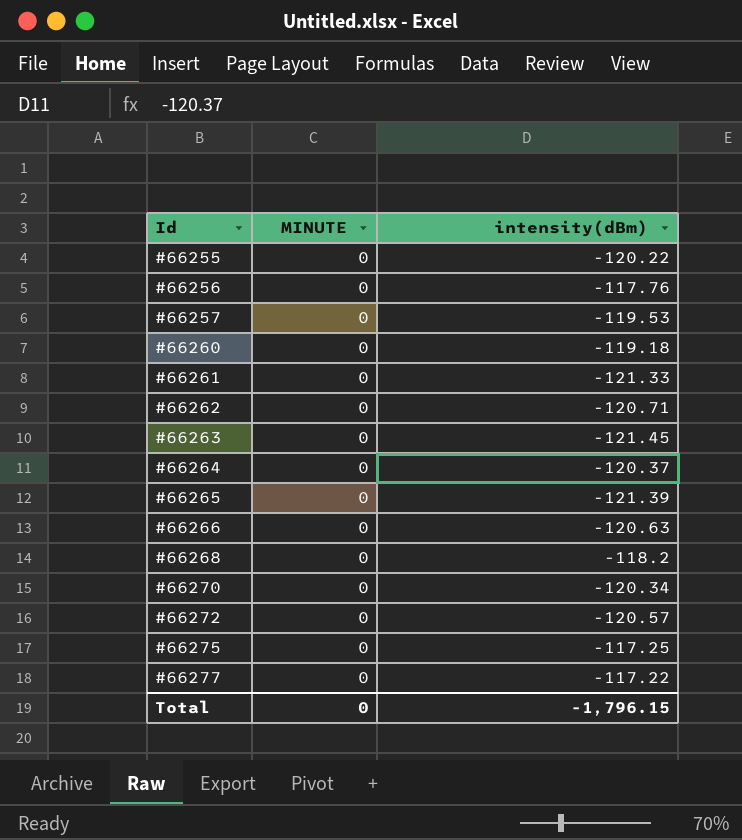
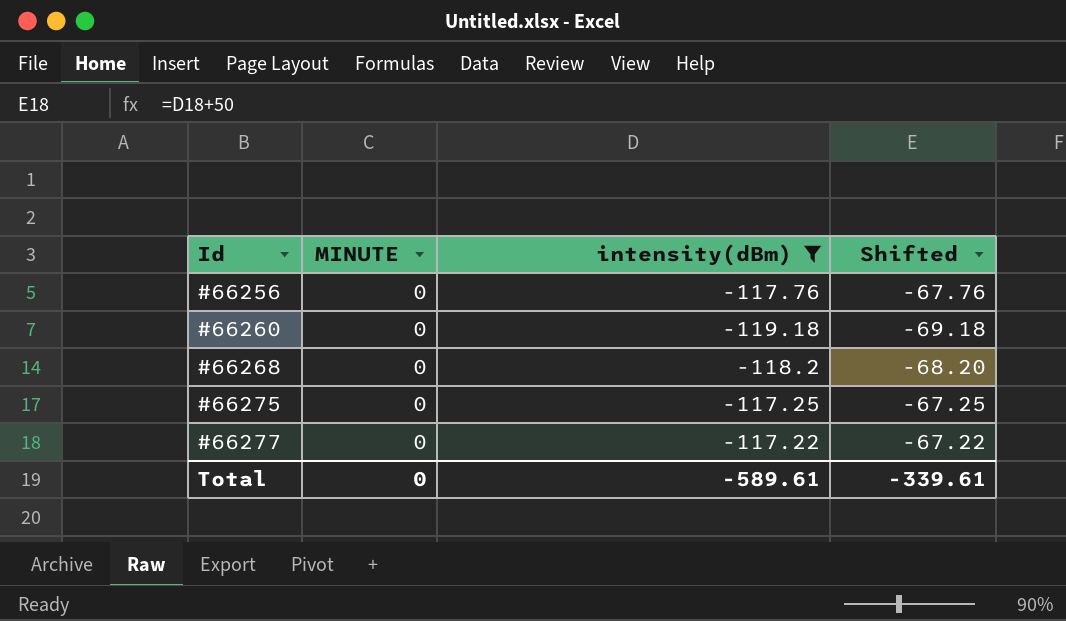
filter: none -> intensity(dBm) >= -119.18
column Shifted | formula: none -> [intensity(dBm)] + 50
Total | intensity(dBm): -1,796.15 -> -589.61

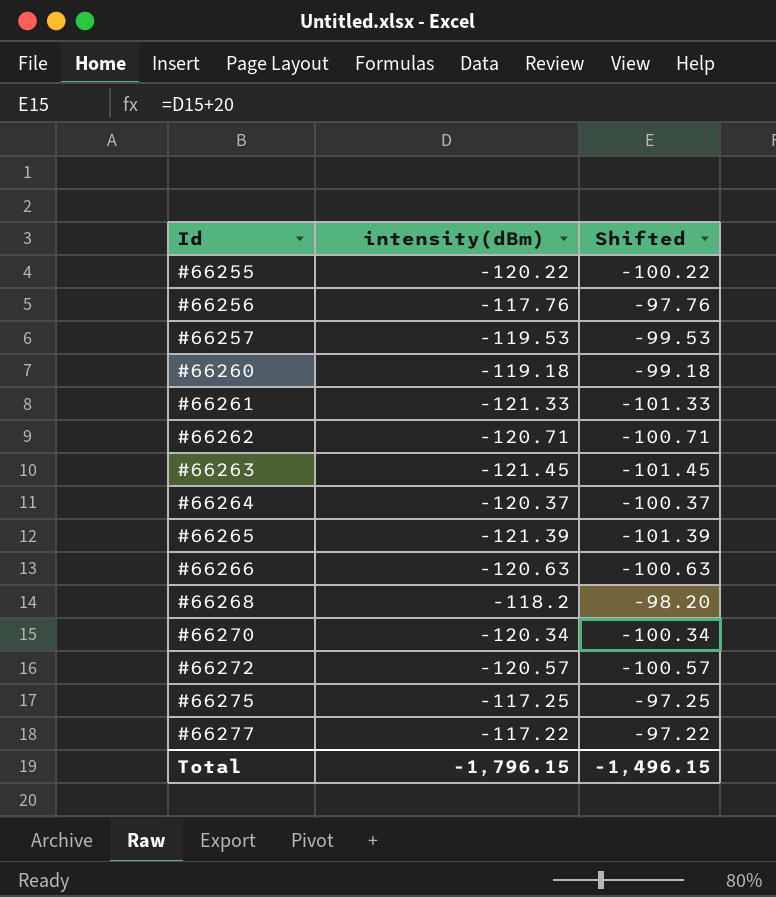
filter: intensity(dBm) >= -119.18 -> none
column MINUTE | position: 2 -> none
column Shifted | formula: [intensity(dBm)] + 50 -> [intensity(dBm)] + 20
Total | intensity(dBm): -589.61 -> -1,796.15
Total | Shifted: -339.61 -> -1,496.15

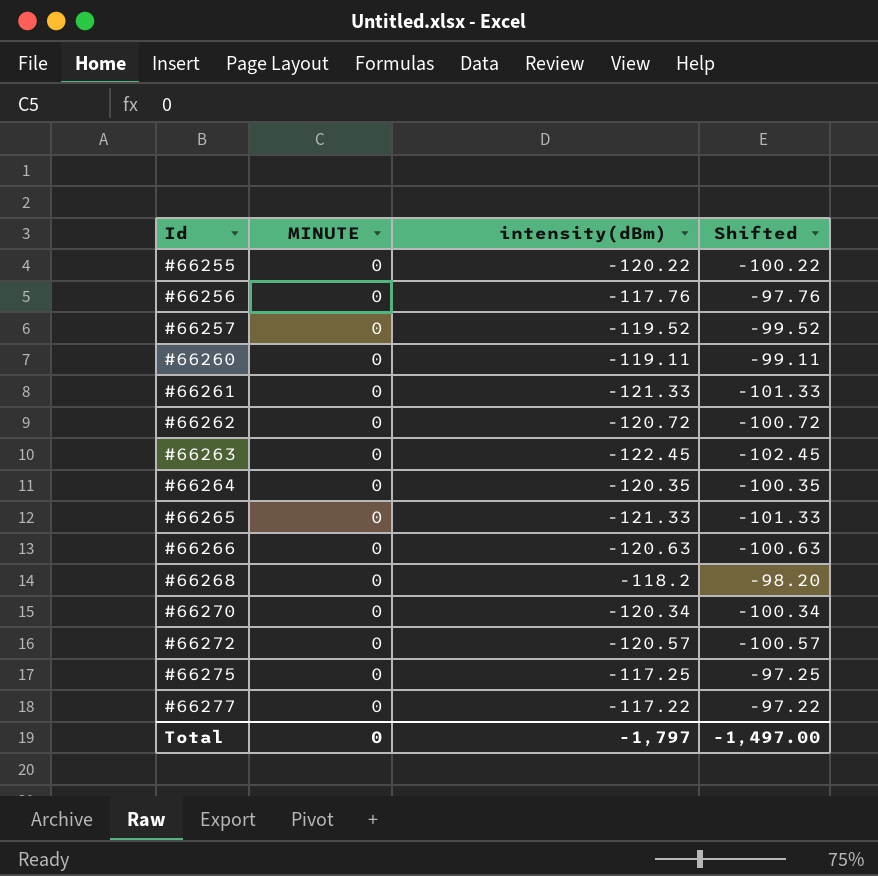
column MINUTE | position: none -> 2
#66257 | intensity(dBm): -119.53 -> -119.52
#66257 | Shifted: -99.53 -> -99.52
#66260 | intensity(dBm): -119.18 -> -119.11
#66260 | Shifted: -99.18 -> -99.11
#66262 | intensity(dBm): -120.71 -> -120.72
#66262 | Shifted: -100.71 -> -100.72
#66263 | intensity(dBm): -121.45 -> -122.45
#66263 | Shifted: -101.45 -> -102.45
#66264 | intensity(dBm): -120.37 -> -120.35
#66264 | Shifted: -100.37 -> -100.35
#66265 | intensity(dBm): -121.39 -> -121.33
#66265 | Shifted: -101.39 -> -101.33
Total | intensity(dBm): -1,796.15 -> -1,797
Total | Shifted: -1,496.15 -> -1,497.00

